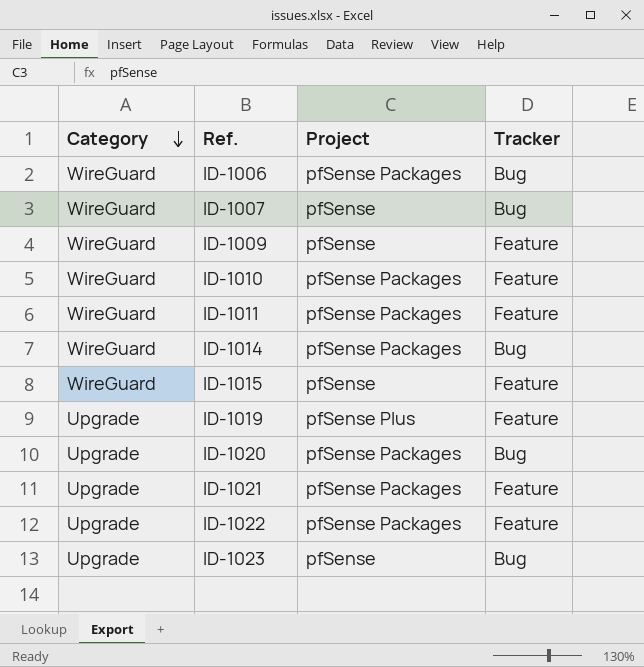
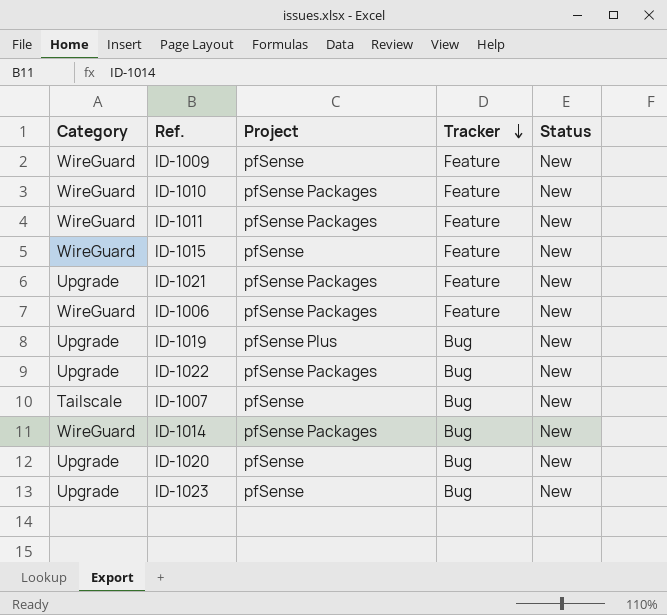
row order: Category descending -> Tracker descending
column Status | position: none -> 5
ID-1006 | Tracker: Bug -> Feature
ID-1019 | Tracker: Feature -> Bug
ID-1022 | Tracker: Feature -> Bug
ID-1007 | Category: WireGuard -> Tailscale
ID-1020 | Project: pfSense Packages -> pfSense

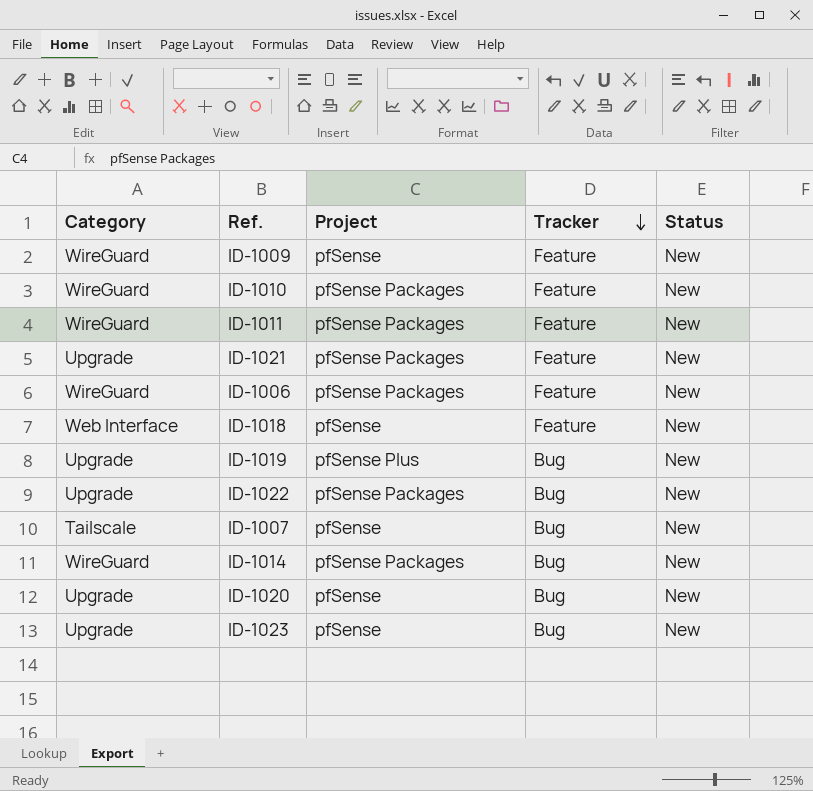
row ID-1015: WireGuard | pfSense | Feature | New -> none
row ID-1018: none -> Web Interface | pfSense | Feature | New

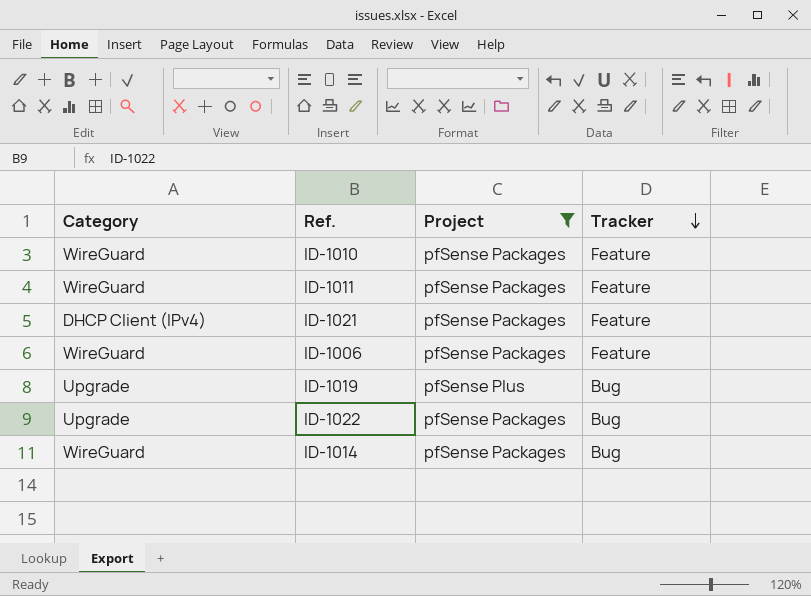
filter: none -> Project != pfSense
column Status | position: 5 -> none
ID-1021 | Category: Upgrade -> DHCP Client (IPv4)

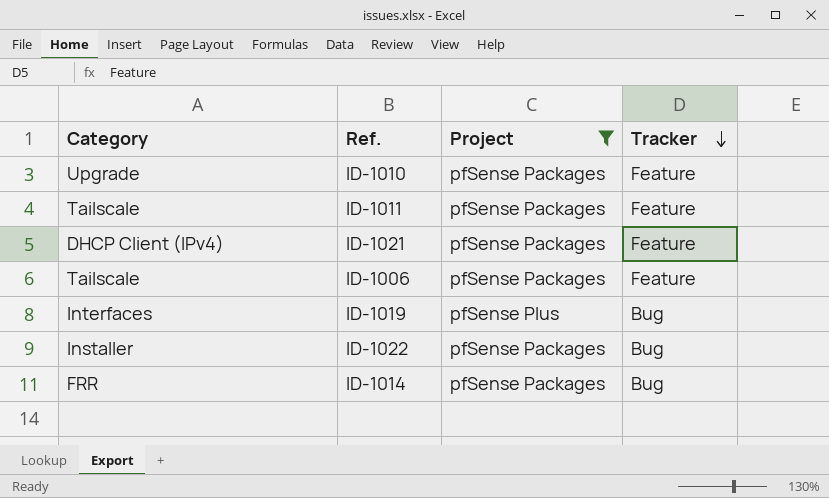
ID-1010 | Category: WireGuard -> Upgrade
ID-1011 | Category: WireGuard -> Tailscale
ID-1006 | Category: WireGuard -> Tailscale
ID-1019 | Category: Upgrade -> Interfaces
ID-1022 | Category: Upgrade -> Installer
ID-1014 | Category: WireGuard -> FRR

